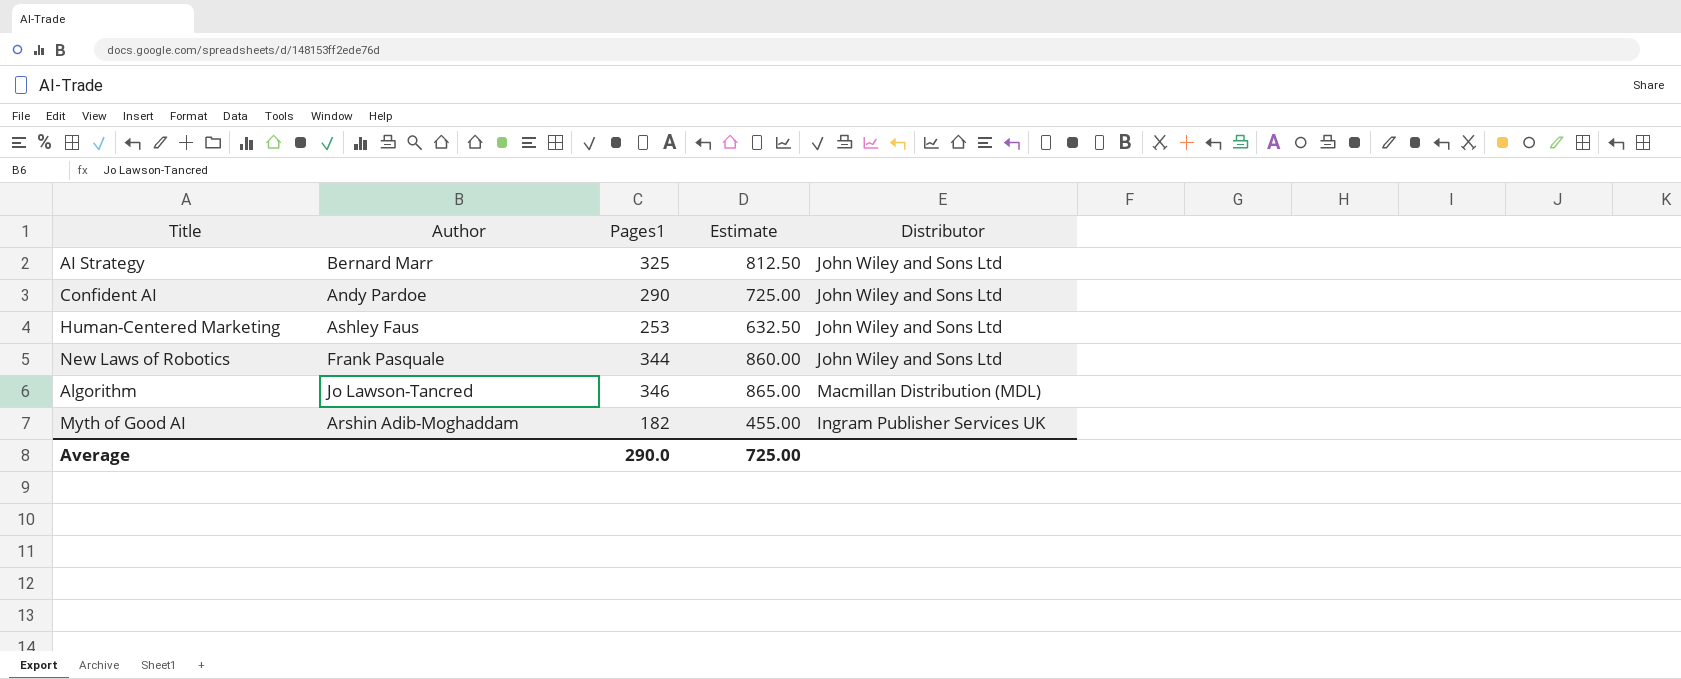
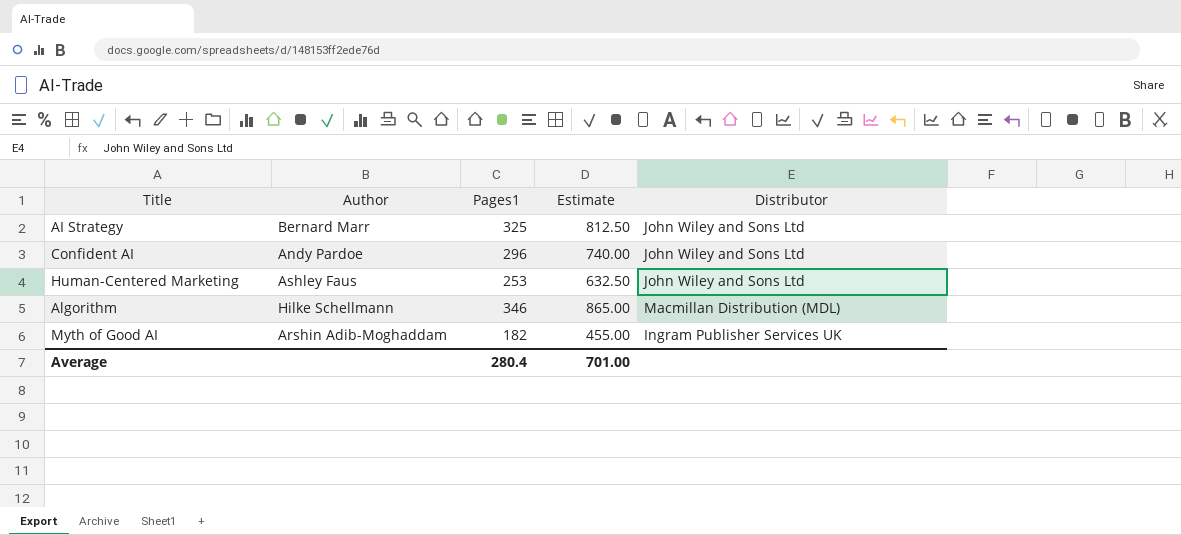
row New Laws of Robotics: Frank Pasquale | 344 | 860.00 | John Wiley and Sons Ltd -> none
Confident AI | Pages1: 290 -> 296
Confident AI | Estimate: 725.00 -> 740.00
Algorithm | Author: Jo Lawson-Tancred -> Hilke Schellmann
Average | Pages1: 290.0 -> 280.4
Average | Estimate: 725.00 -> 701.00

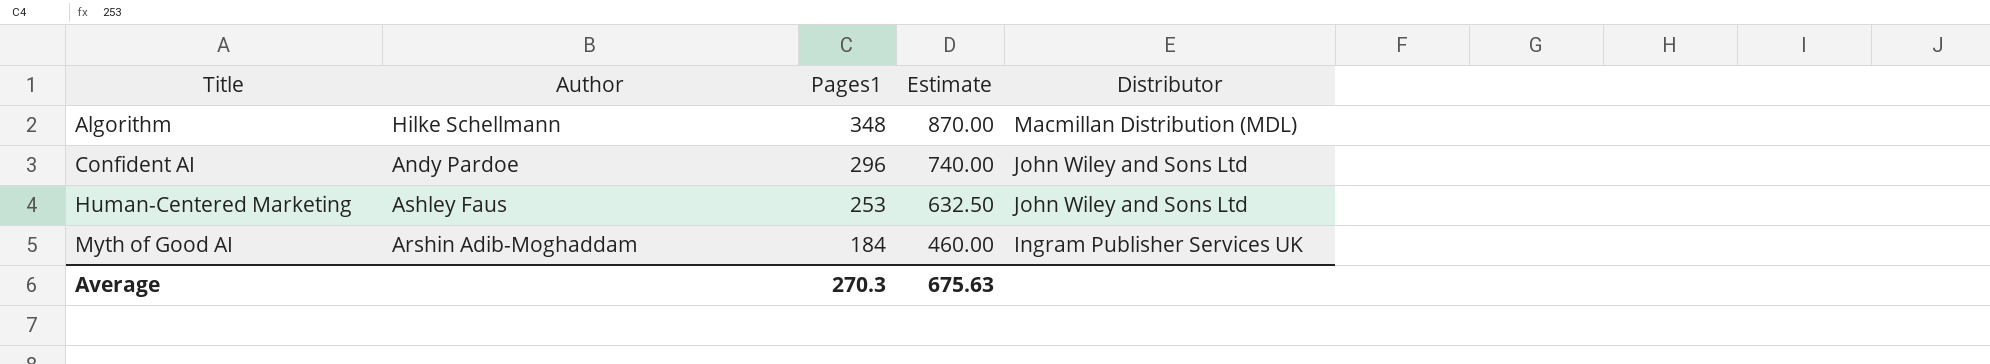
row order: none -> Title ascending
row AI Strategy: Bernard Marr | 325 | 812.50 | John Wiley and Sons Ltd -> none
Algorithm | Pages1: 346 -> 348
Algorithm | Estimate: 865.00 -> 870.00
Myth of Good AI | Pages1: 182 -> 184
Myth of Good AI | Estimate: 455.00 -> 460.00
Average | Pages1: 280.4 -> 270.3
Average | Estimate: 701.00 -> 675.63

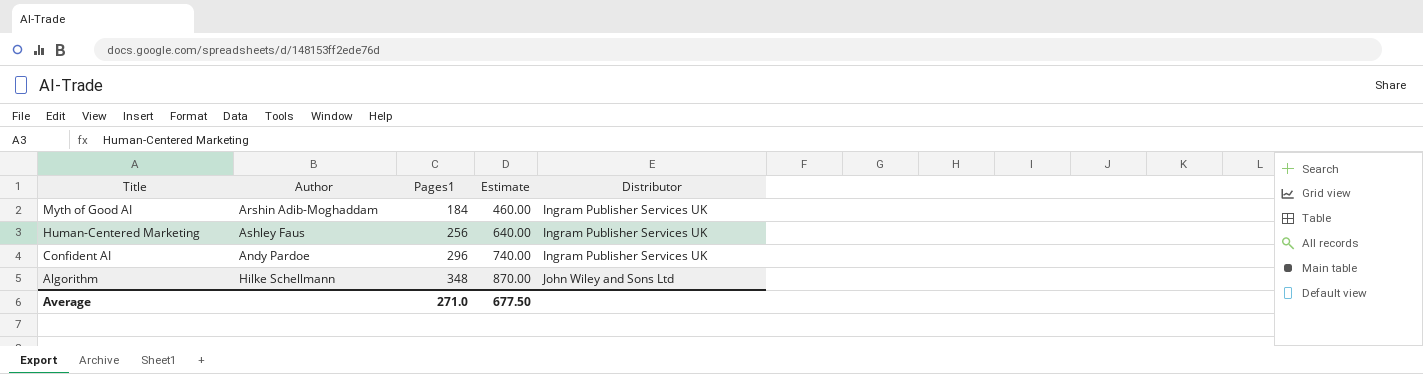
row order: Title ascending -> Title descending
Human-Centered Marketing | Pages1: 253 -> 256
Human-Centered Marketing | Estimate: 632.50 -> 640.00
Human-Centered Marketing | Distributor: John Wiley and Sons Ltd -> Ingram Publisher Services UK
Confident AI | Distributor: John Wiley and Sons Ltd -> Ingram Publisher Services UK
Algorithm | Distributor: Macmillan Distribution (MDL) -> John Wiley and Sons Ltd
Average | Pages1: 270.3 -> 271.0
Average | Estimate: 675.63 -> 677.50

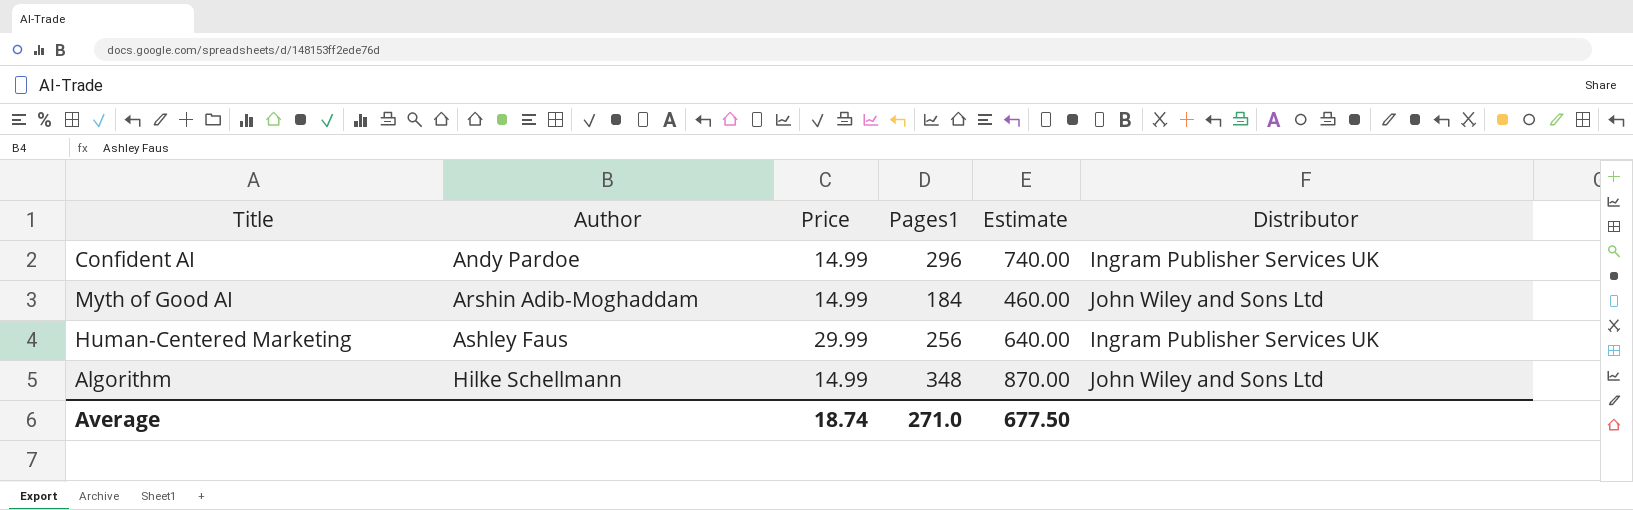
row order: Title descending -> Author ascending
column Price | position: none -> 3
Myth of Good AI | Distributor: Ingram Publisher Services UK -> John Wiley and Sons Ltd

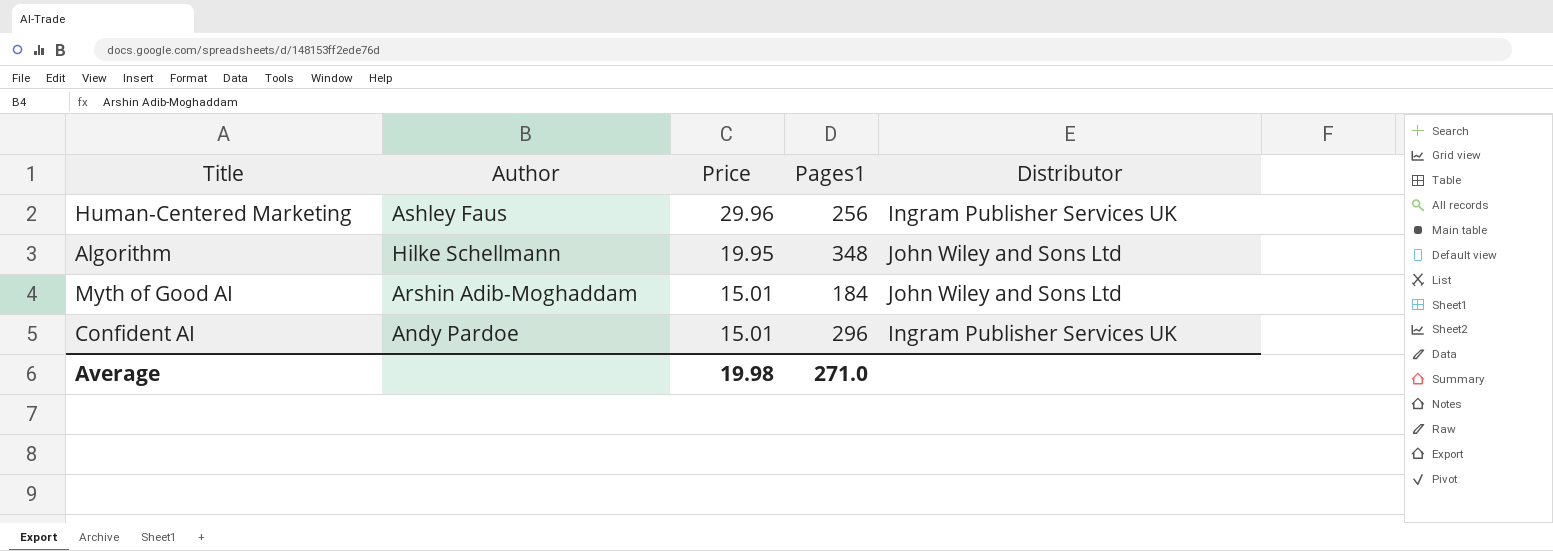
row order: Author ascending -> Price descending
column Estimate | formula: [Pages1] * 2.5 -> none
Human-Centered Marketing | Price: 29.99 -> 29.96
Algorithm | Price: 14.99 -> 19.95
Myth of Good AI | Price: 14.99 -> 15.01
Confident AI | Price: 14.99 -> 15.01
Average | Price: 18.74 -> 19.98

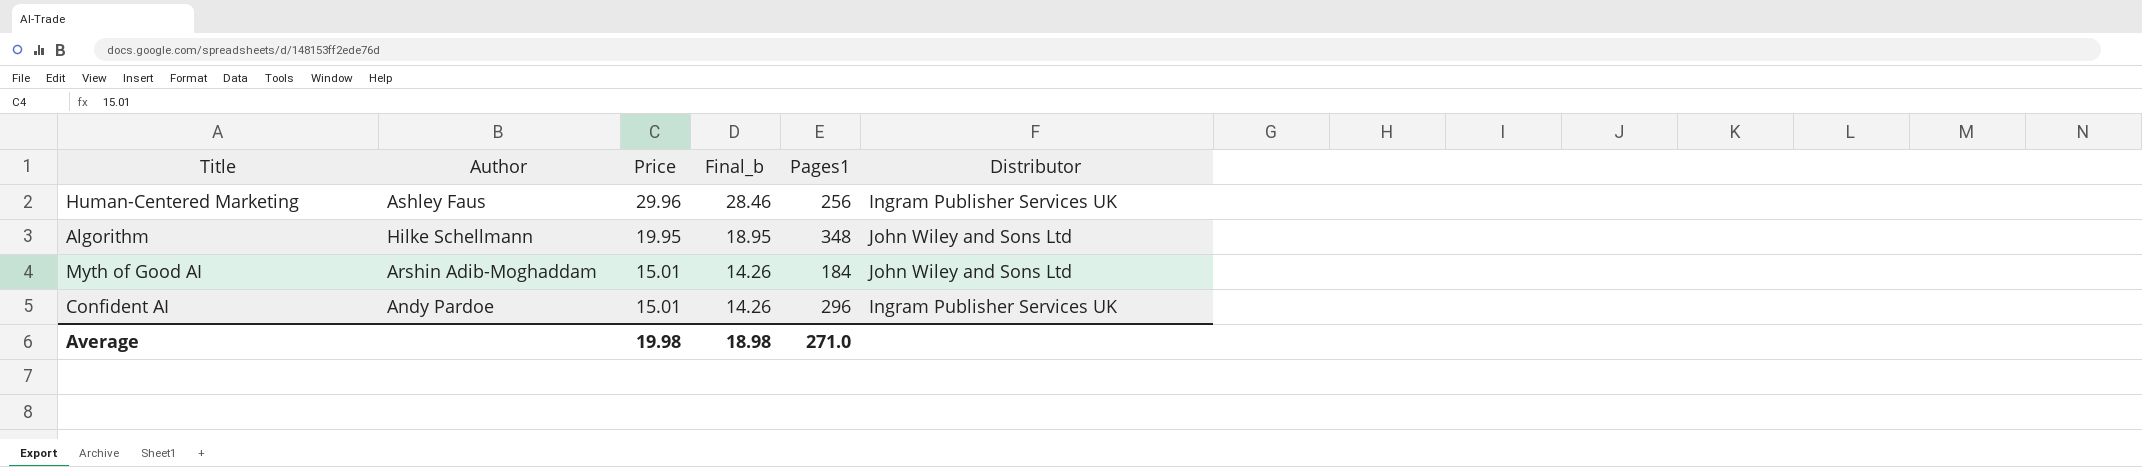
column Final_b | formula: none -> [Price] * 0.95

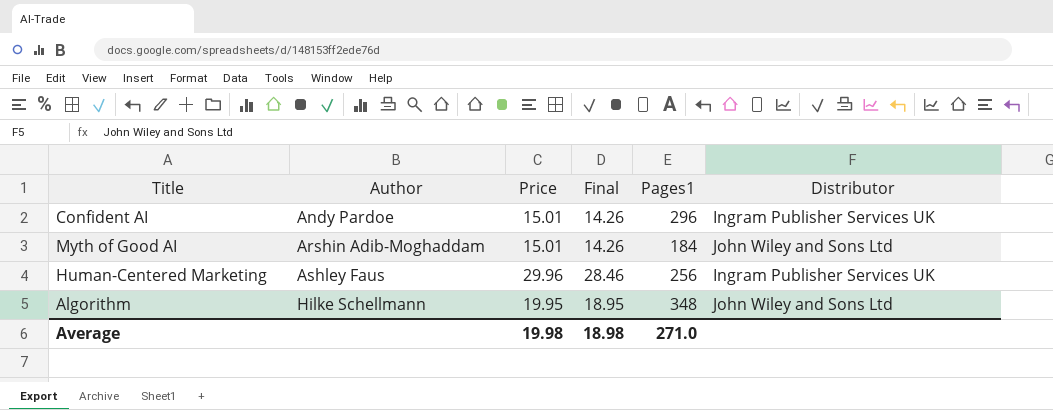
row order: Price descending -> Author ascending
column name: Final_b -> Final

